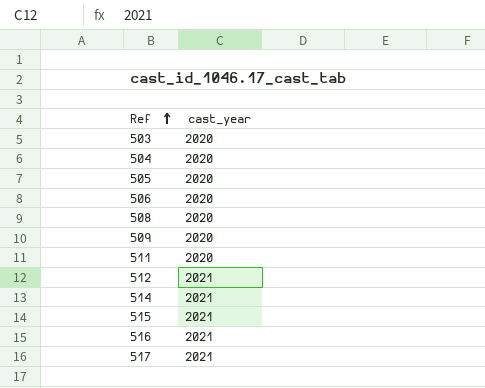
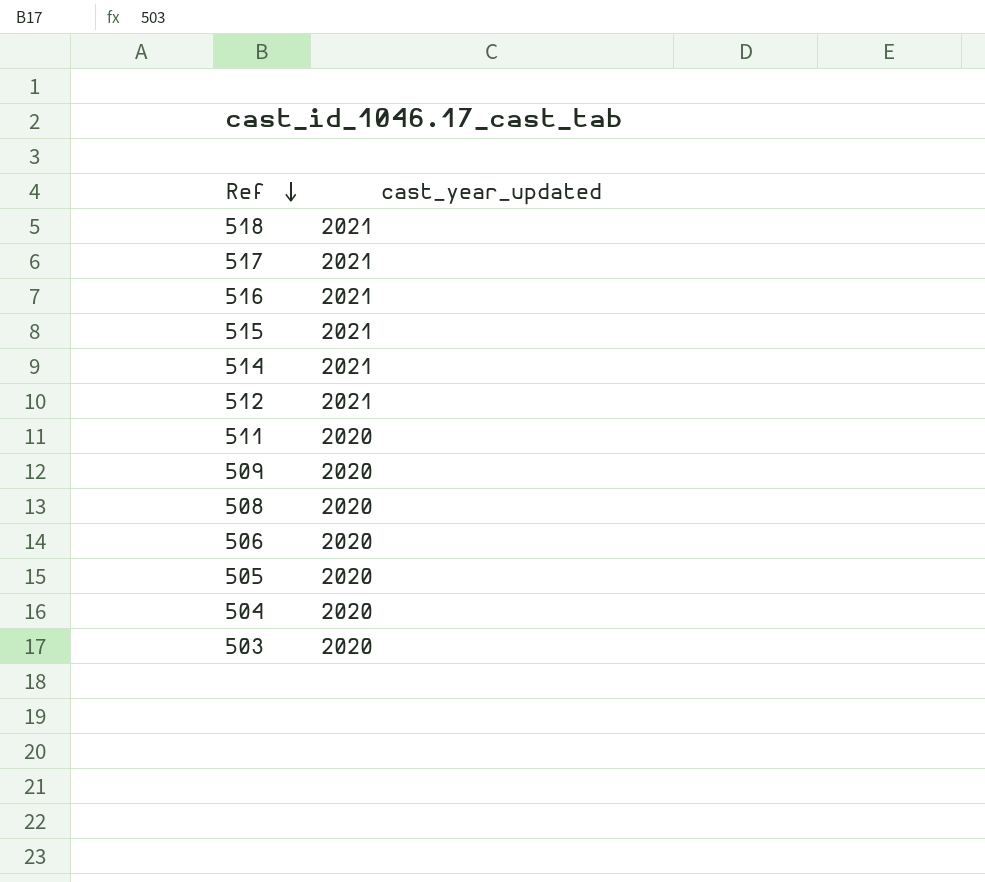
row order: Ref ascending -> Ref descending
column name: cast_year -> cast_year_updated
row 518: none -> 2021

